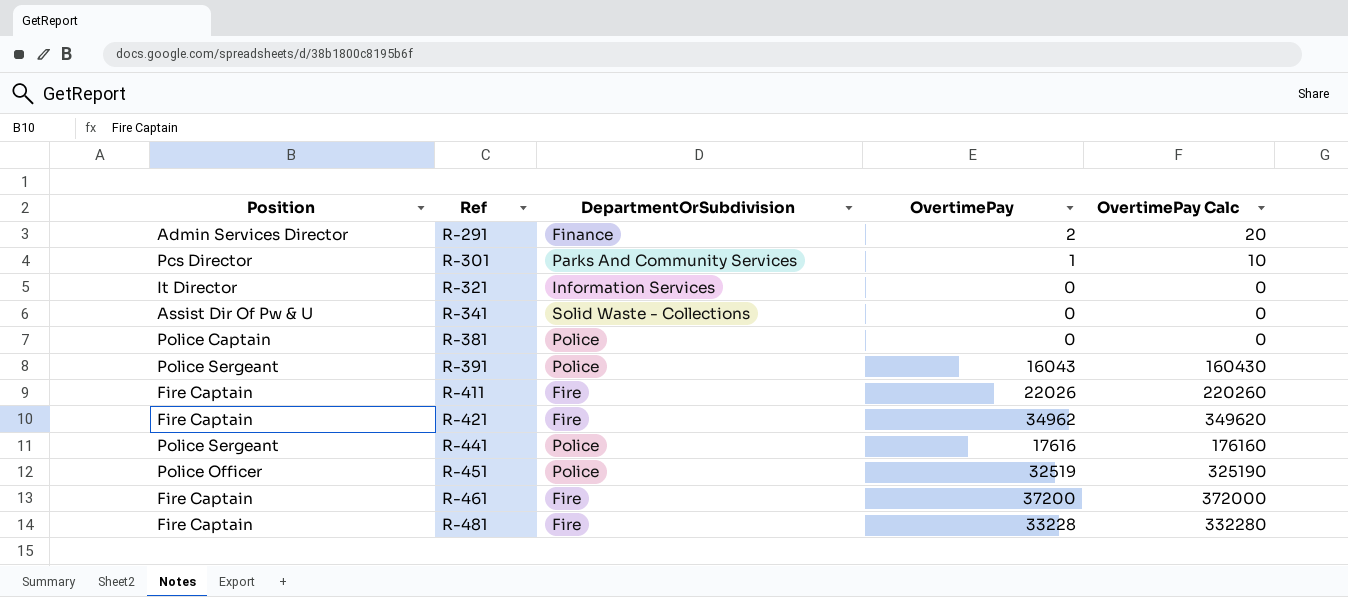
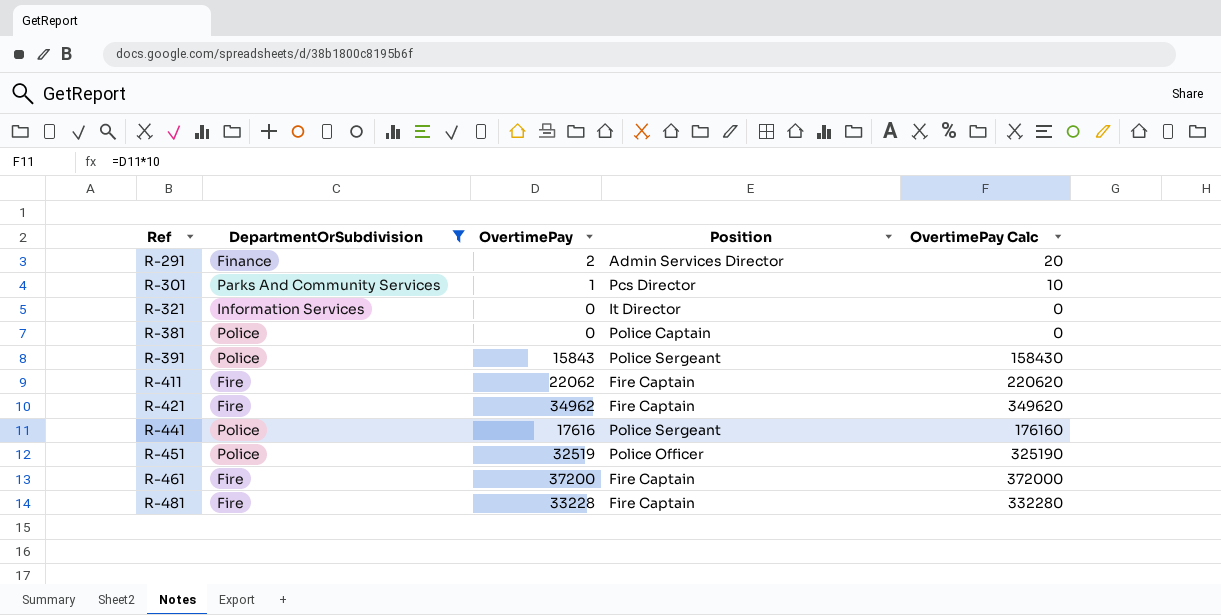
filter: none -> DepartmentOrSubdivision != Solid Waste - Collections
column Position | position: 1 -> 4
R-391 | OvertimePay: 16043 -> 15843
R-391 | OvertimePay Calc: 160430 -> 158430
R-411 | OvertimePay: 22026 -> 22062
R-411 | OvertimePay Calc: 220260 -> 220620

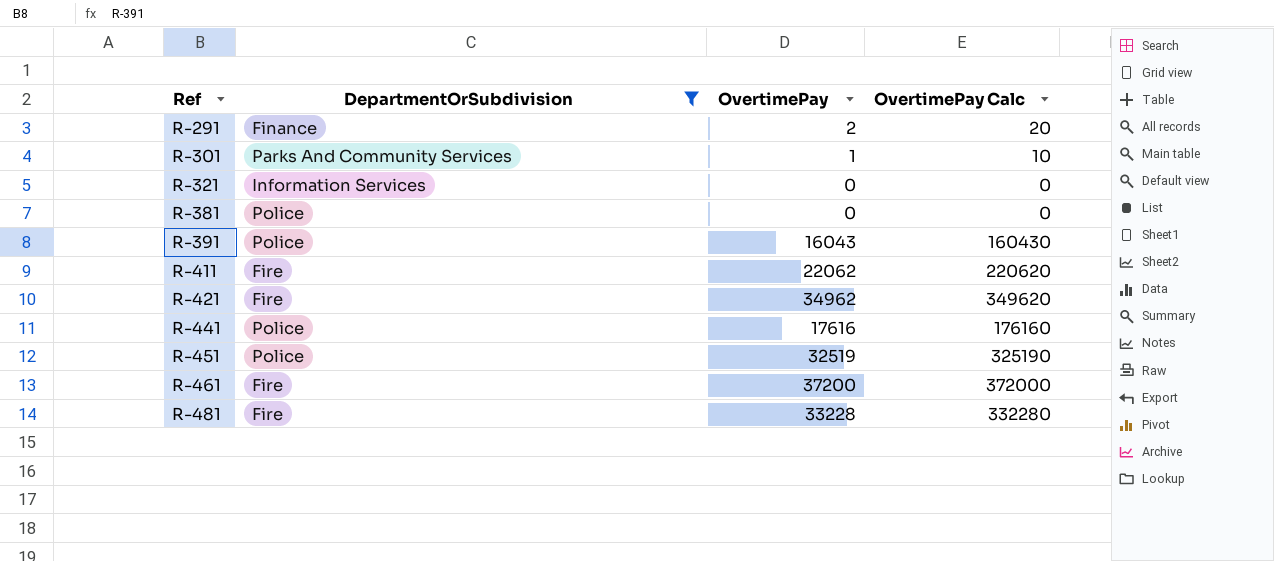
column Position | position: 4 -> none
R-391 | OvertimePay: 15843 -> 16043
R-391 | OvertimePay Calc: 158430 -> 160430

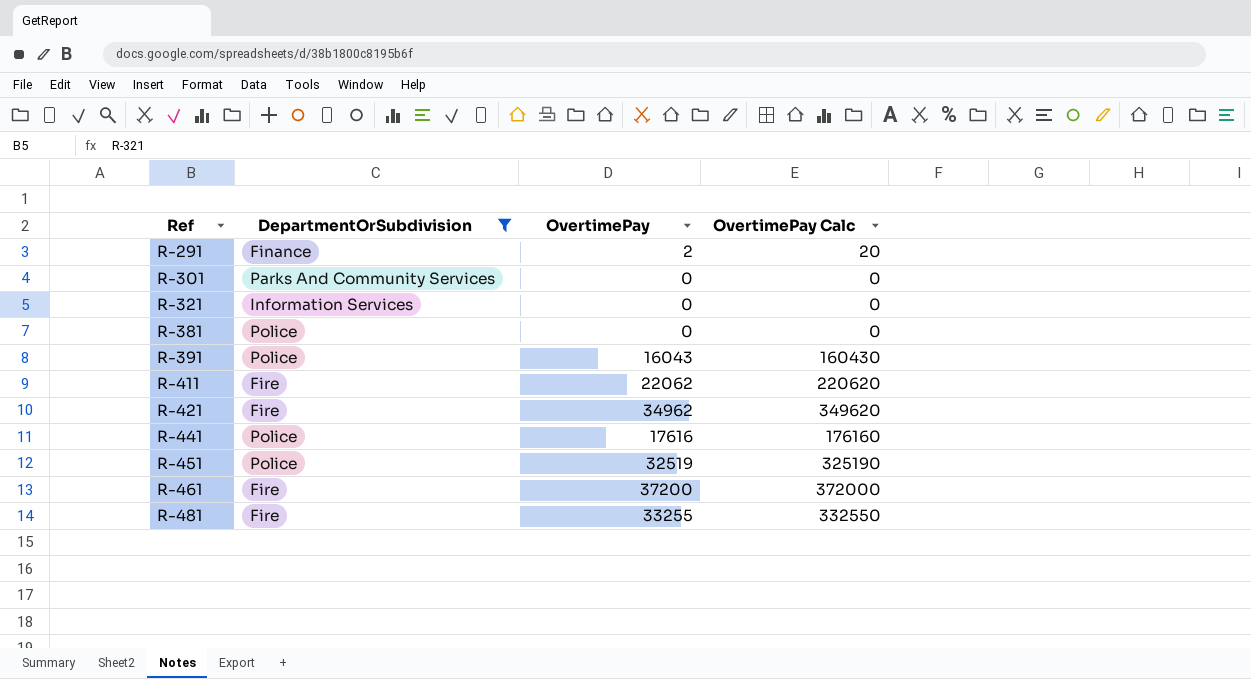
R-301 | OvertimePay: 1 -> 0
R-301 | OvertimePay Calc: 10 -> 0
R-481 | OvertimePay: 33228 -> 33255
R-481 | OvertimePay Calc: 332280 -> 332550

